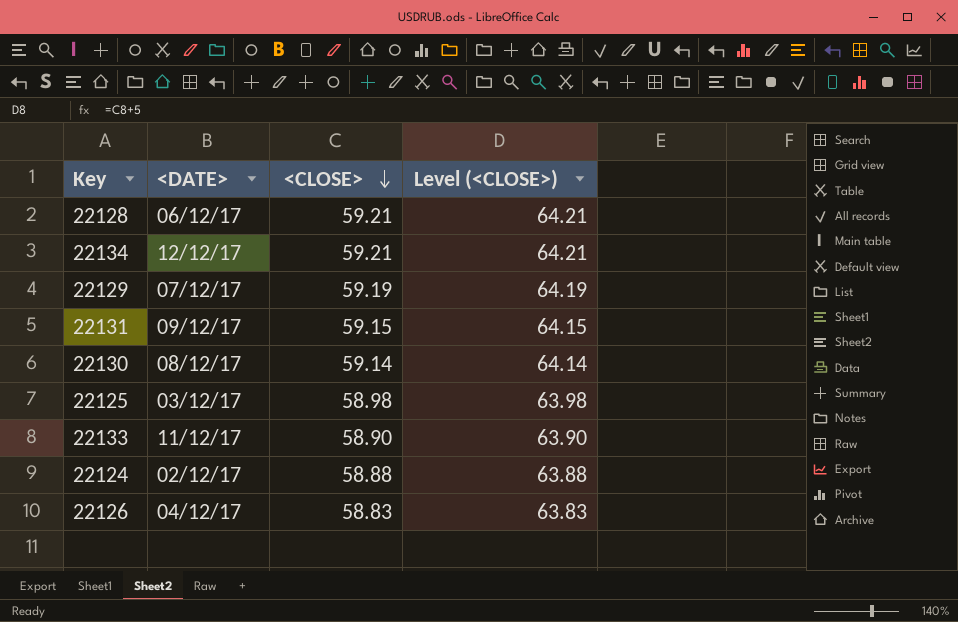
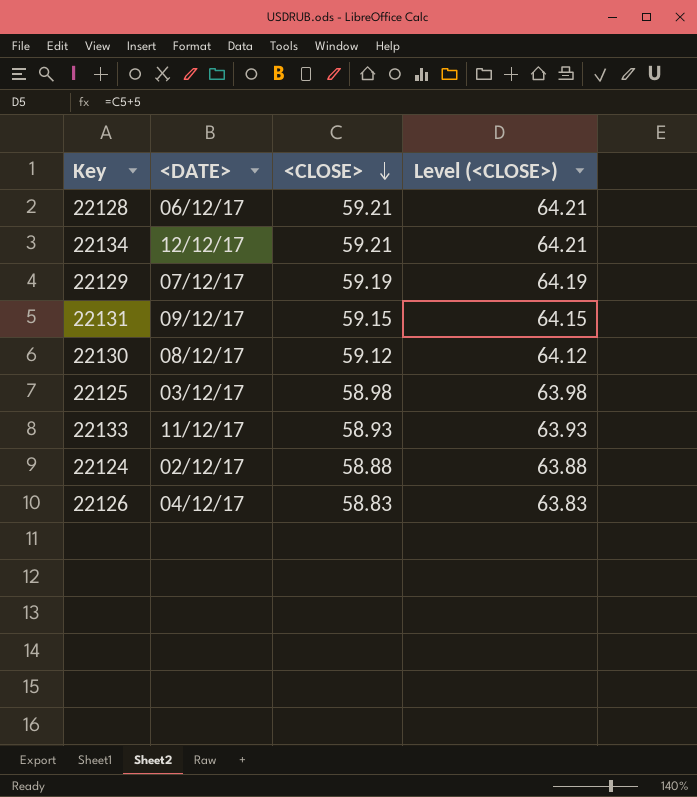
22130 | <CLOSE>: 59.14 -> 59.12
22130 | Level (<CLOSE>): 64.14 -> 64.12
22133 | <CLOSE>: 58.90 -> 58.93
22133 | Level (<CLOSE>): 63.90 -> 63.93

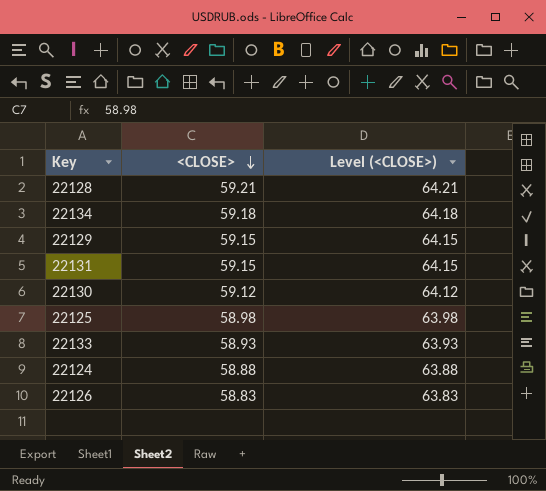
column <DATE> | position: 2 -> none
22134 | <CLOSE>: 59.21 -> 59.18
22134 | Level (<CLOSE>): 64.21 -> 64.18
22129 | <CLOSE>: 59.19 -> 59.15
22129 | Level (<CLOSE>): 64.19 -> 64.15

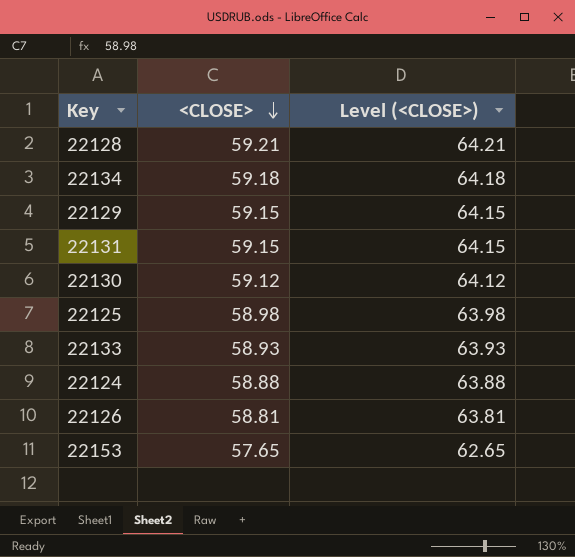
22126 | <CLOSE>: 58.83 -> 58.81
22126 | Level (<CLOSE>): 63.83 -> 63.81
row 22153: none -> 57.65 | 62.65

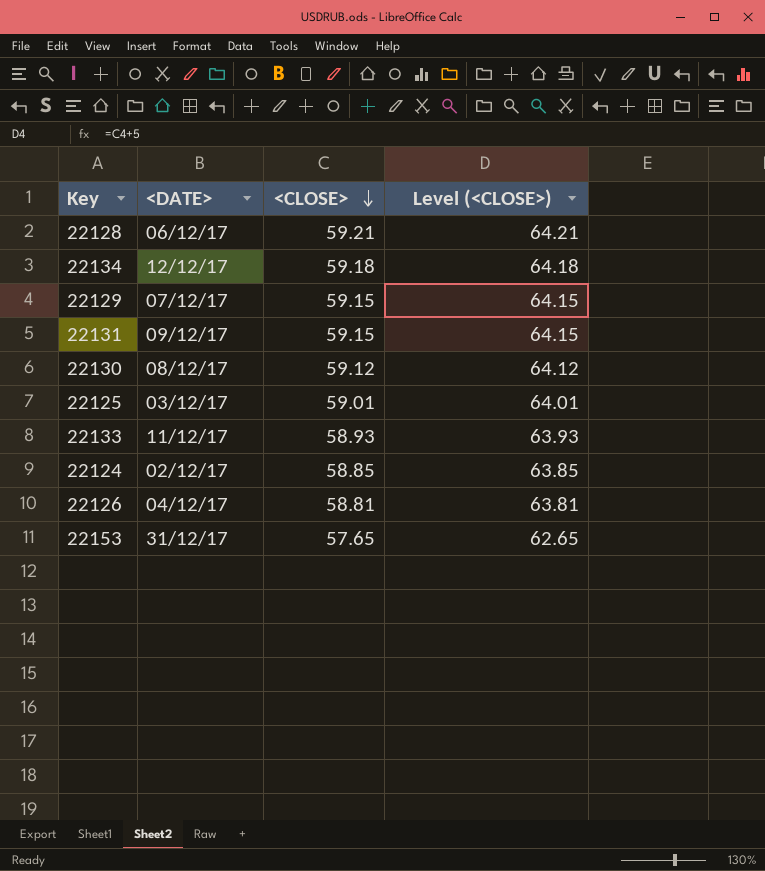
column <DATE> | position: none -> 2
22125 | <CLOSE>: 58.98 -> 59.01
22125 | Level (<CLOSE>): 63.98 -> 64.01
22124 | <CLOSE>: 58.88 -> 58.85
22124 | Level (<CLOSE>): 63.88 -> 63.85

